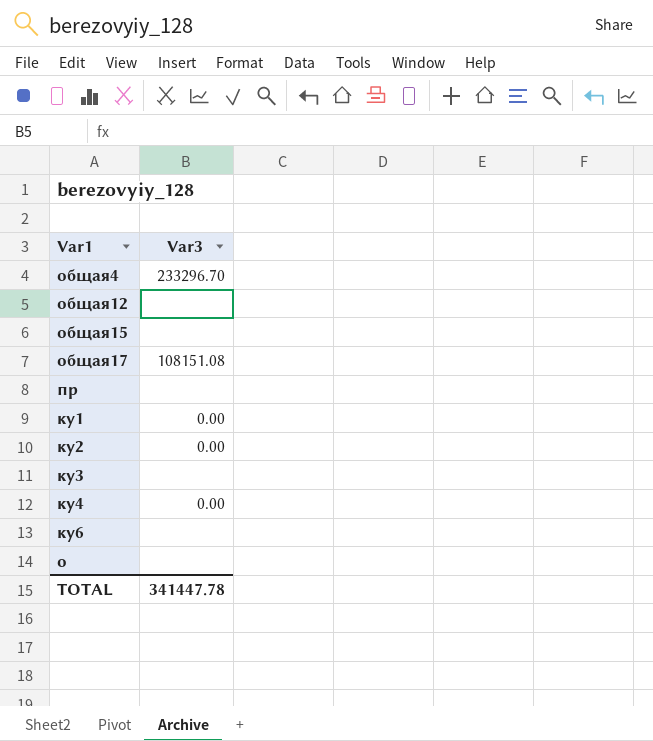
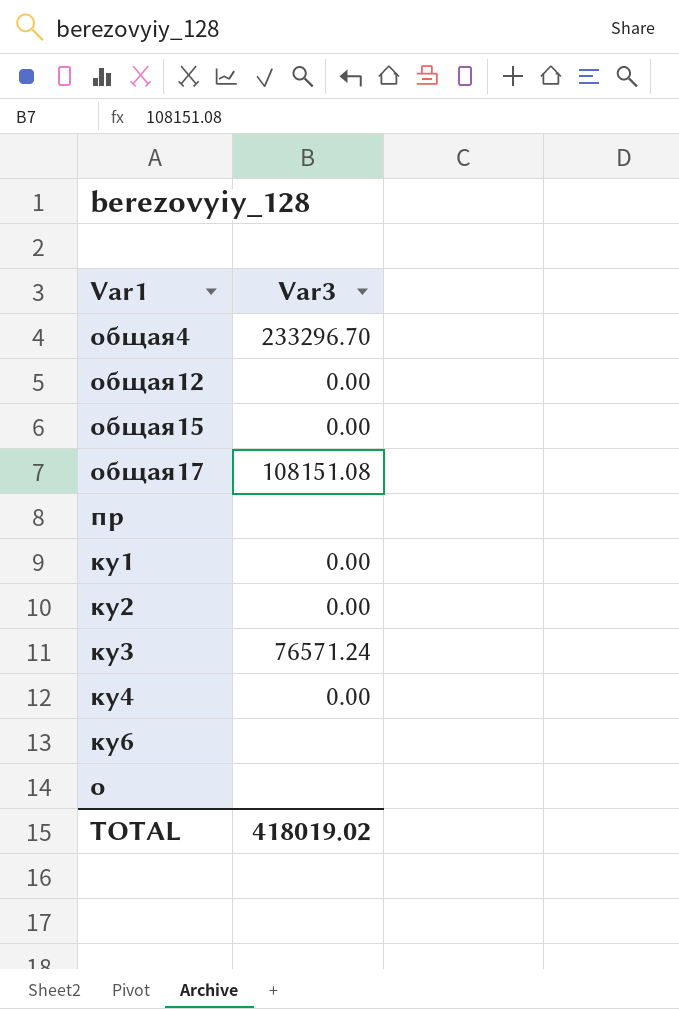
общая12 | Var3: none -> 0.00
общая15 | Var3: none -> 0.00
ку3 | Var3: none -> 76571.24
TOTAL | Var3: 341447.78 -> 418019.02

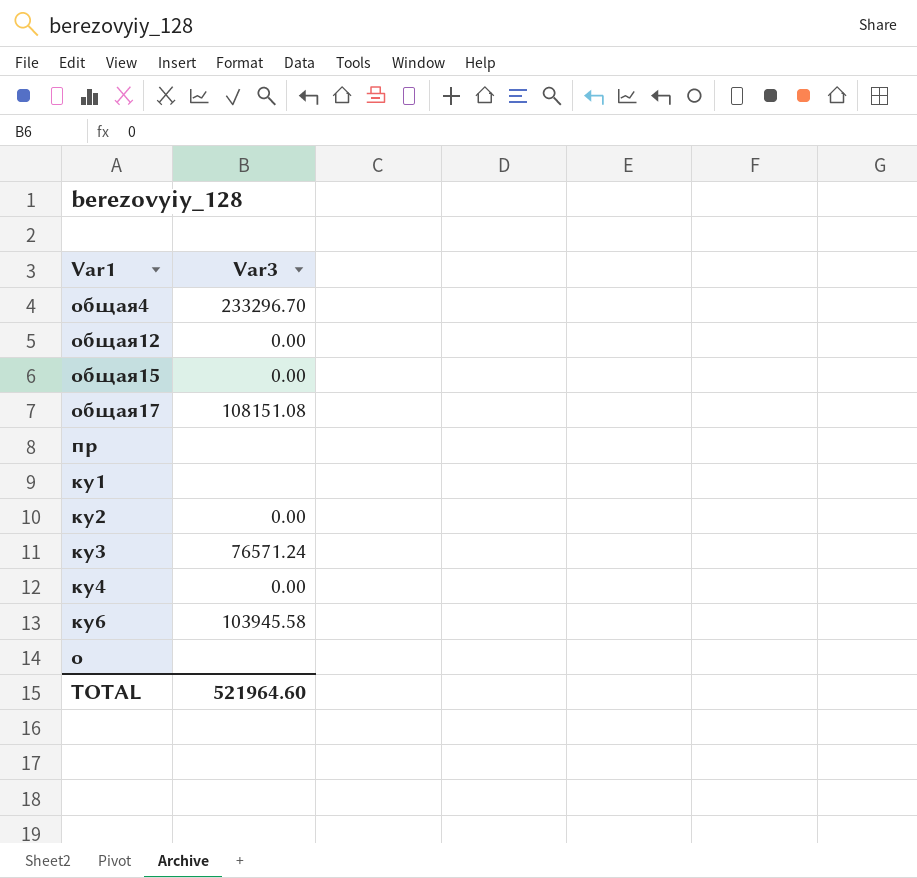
ку1 | Var3: 0.00 -> none
ку6 | Var3: none -> 103945.58
TOTAL | Var3: 418019.02 -> 521964.60

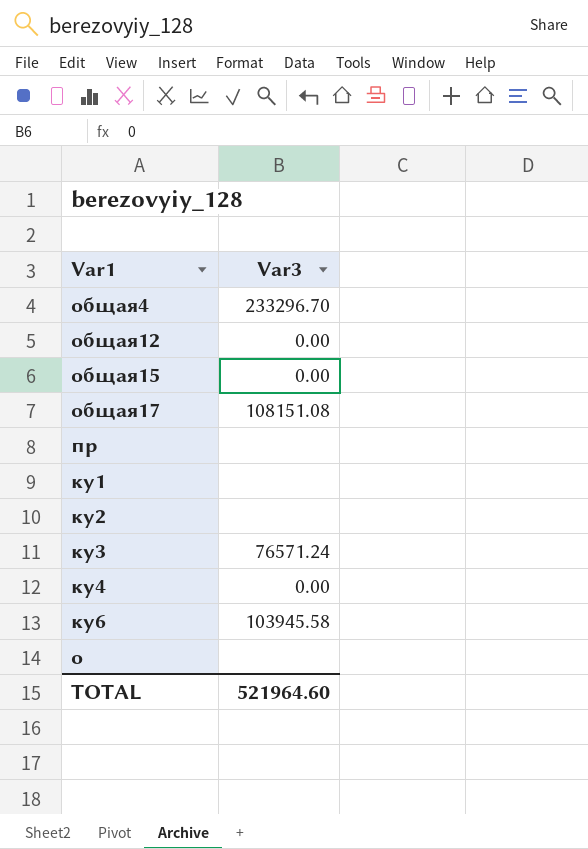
ку2 | Var3: 0.00 -> none

